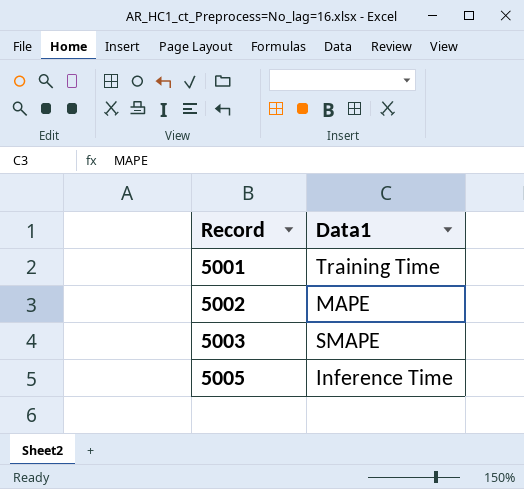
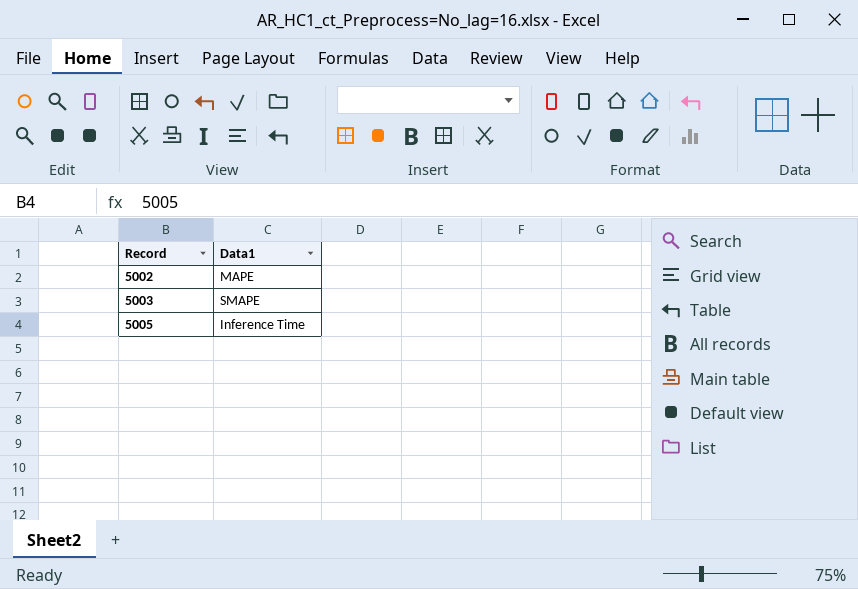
row 5001: Training Time -> none

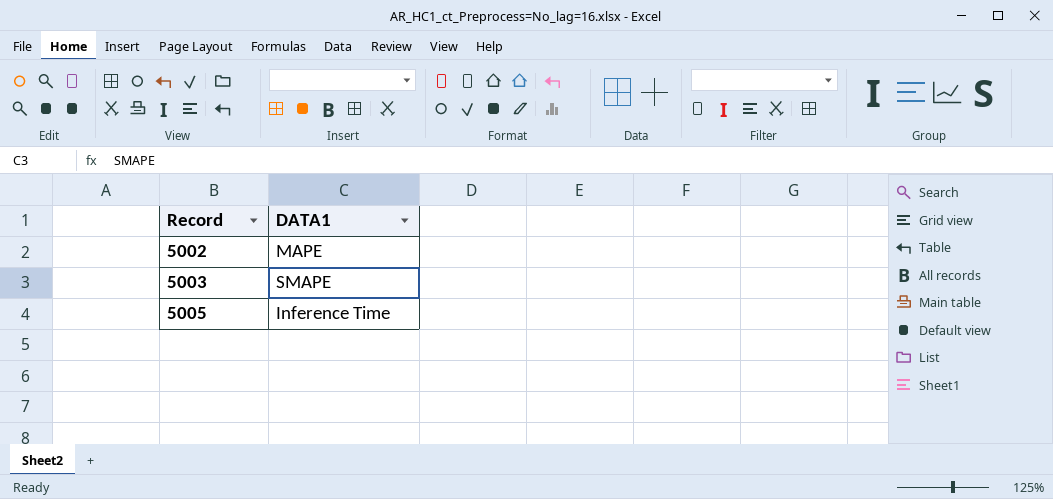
column name: Data1 -> DATA1

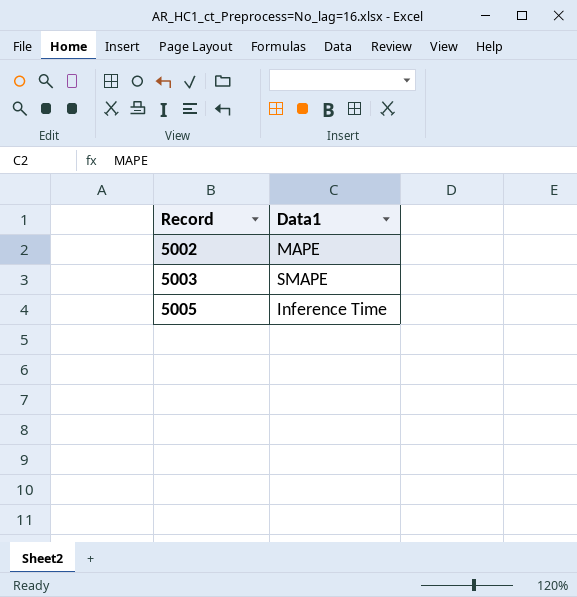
column name: DATA1 -> Data1

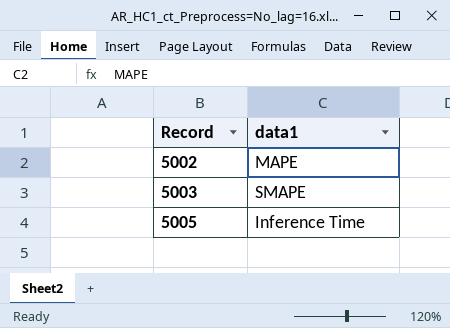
column name: Data1 -> data1

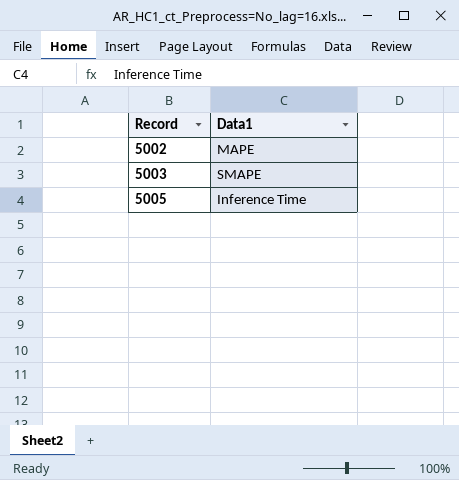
column name: data1 -> Data1

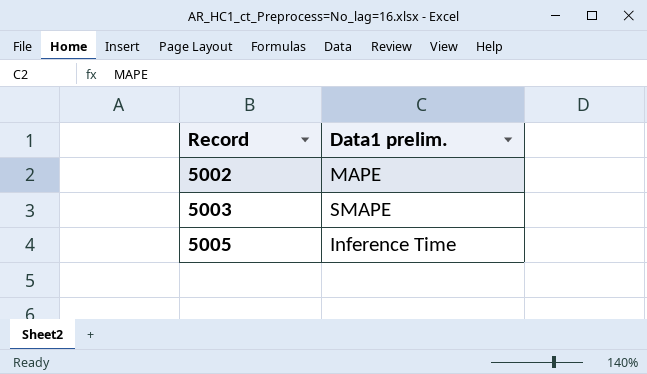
column name: Data1 -> Data1 prelim.

